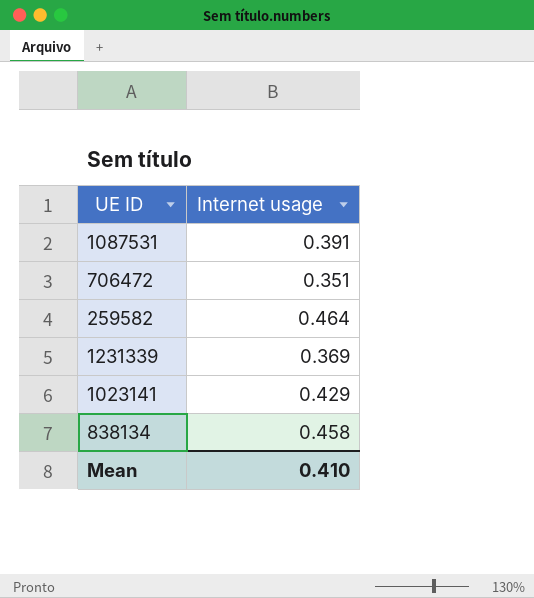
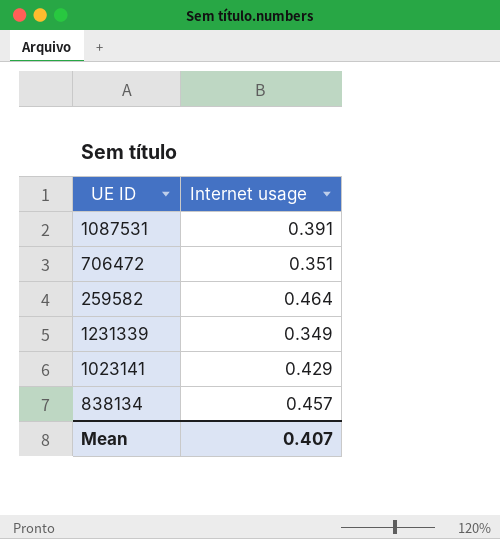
1231339 | Internet usage: 0.369 -> 0.349
838134 | Internet usage: 0.458 -> 0.457
Mean | Internet usage: 0.410 -> 0.407

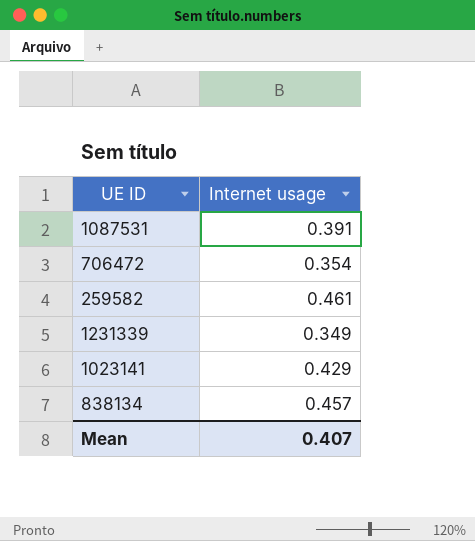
706472 | Internet usage: 0.351 -> 0.354
259582 | Internet usage: 0.464 -> 0.461

